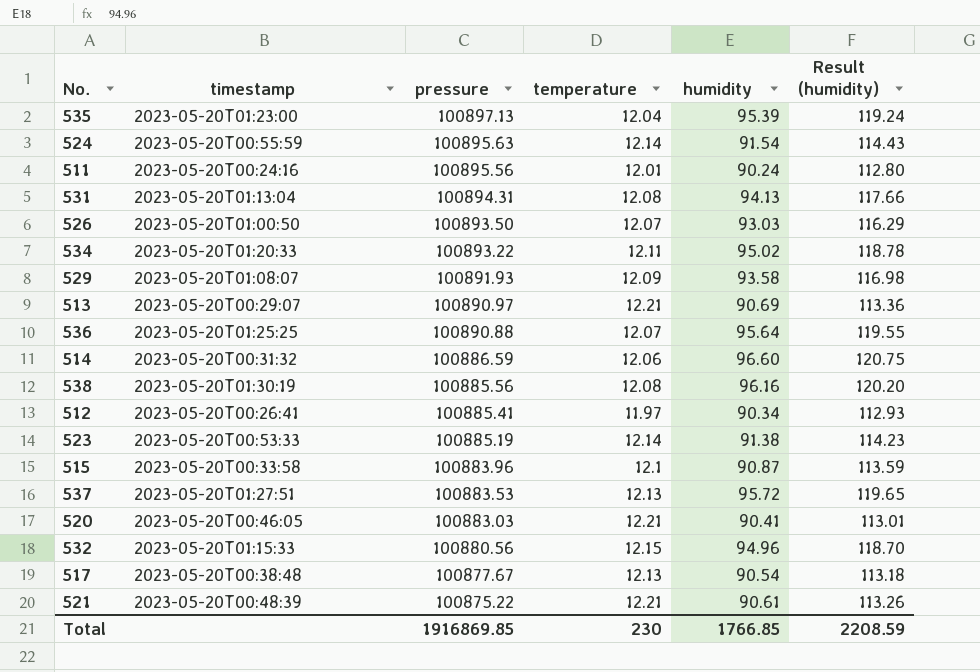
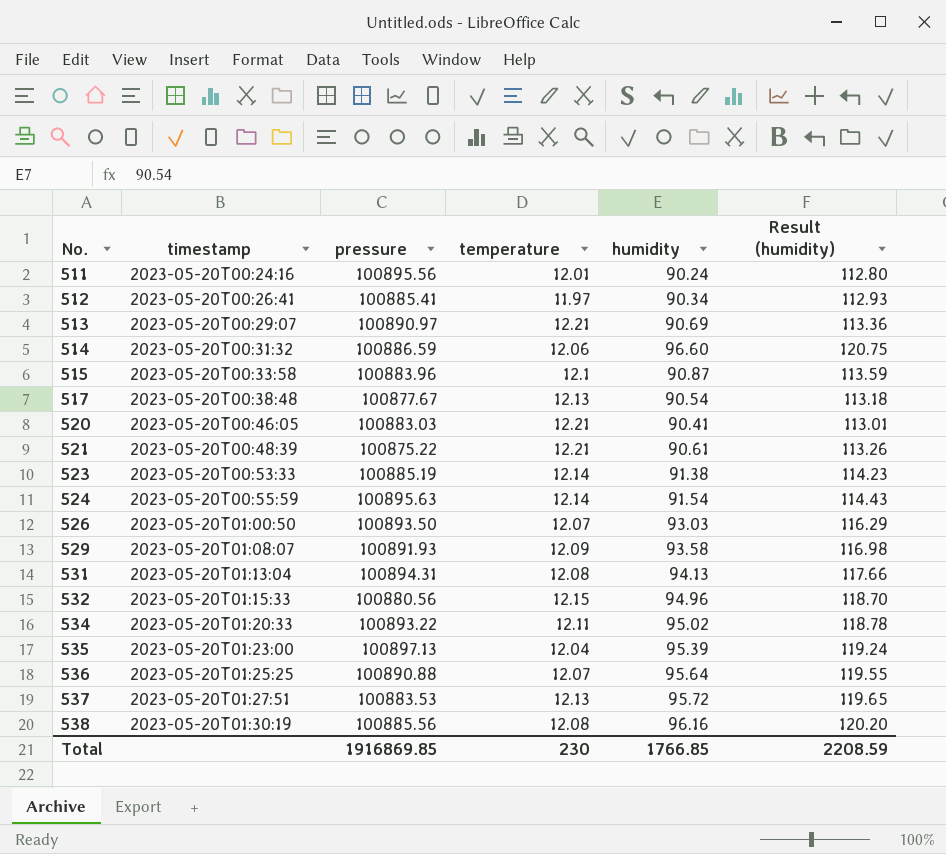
row order: pressure descending -> No. ascending

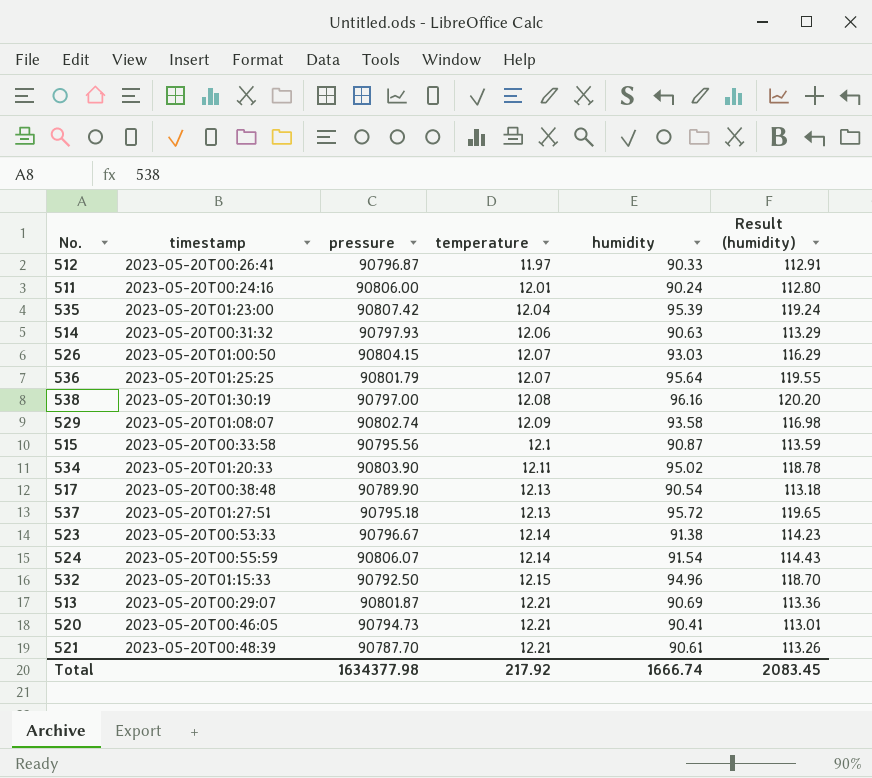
row order: No. ascending -> temperature ascending
row 531: 2023-05-20T01:13:04 | 100894.31 | 12.08 | 94.13 | 117.66 -> none
512 | pressure: 100885.41 -> 90796.87
512 | humidity: 90.34 -> 90.33
512 | Result (humidity): 112.93 -> 112.91
511 | pressure: 100895.56 -> 90806.00
535 | pressure: 100897.13 -> 90807.42
514 | pressure: 100886.59 -> 90797.93
514 | humidity: 96.60 -> 90.63
514 | Result (humidity): 120.75 -> 113.29
526 | pressure: 100893.50 -> 90804.15
536 | pressure: 100890.88 -> 90801.79
538 | pressure: 100885.56 -> 90797.00
529 | pressure: 100891.93 -> 90802.74
515 | pressure: 100883.96 -> 90795.56
534 | pressure: 100893.22 -> 90803.90
517 | pressure: 100877.67 -> 90789.90
537 | pressure: 100883.53 -> 90795.18
523 | pressure: 100885.19 -> 90796.67
524 | pressure: 100895.63 -> 90806.07
532 | pressure: 100880.56 -> 90792.50
513 | pressure: 100890.97 -> 90801.87
520 | pressure: 100883.03 -> 90794.73
521 | pressure: 100875.22 -> 90787.70
Total | pressure: 1916869.85 -> 1634377.98
Total | temperature: 230 -> 217.92
Total | humidity: 1766.85 -> 1666.74
Total | Result (humidity): 2208.59 -> 2083.45

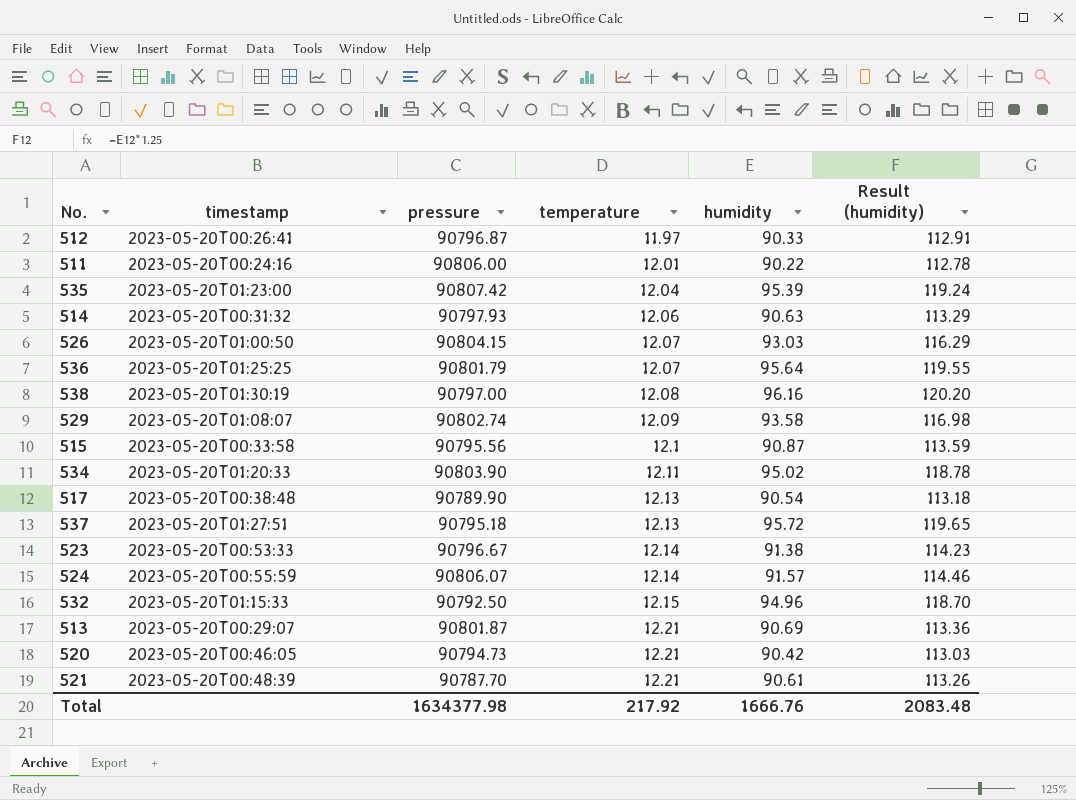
511 | humidity: 90.24 -> 90.22
511 | Result (humidity): 112.80 -> 112.78
524 | humidity: 91.54 -> 91.57
524 | Result (humidity): 114.43 -> 114.46
520 | humidity: 90.41 -> 90.42
520 | Result (humidity): 113.01 -> 113.03
Total | humidity: 1666.74 -> 1666.76
Total | Result (humidity): 2083.45 -> 2083.48

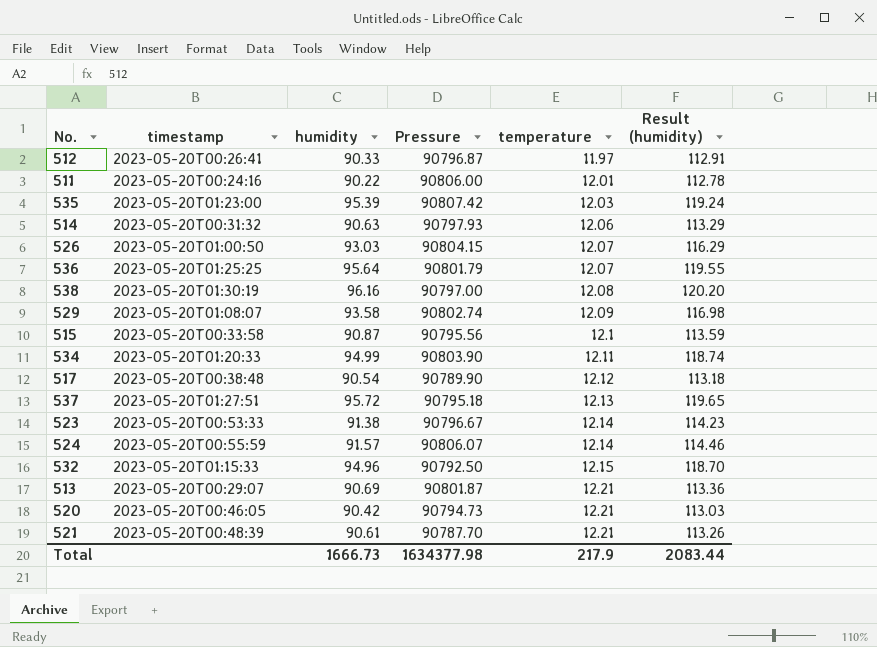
column humidity | position: 5 -> 3
column name: pressure -> Pressure
535 | temperature: 12.04 -> 12.03
534 | humidity: 95.02 -> 94.99
534 | Result (humidity): 118.78 -> 118.74
517 | temperature: 12.13 -> 12.12
Total | humidity: 1666.76 -> 1666.73
Total | temperature: 217.92 -> 217.9
Total | Result (humidity): 2083.48 -> 2083.44

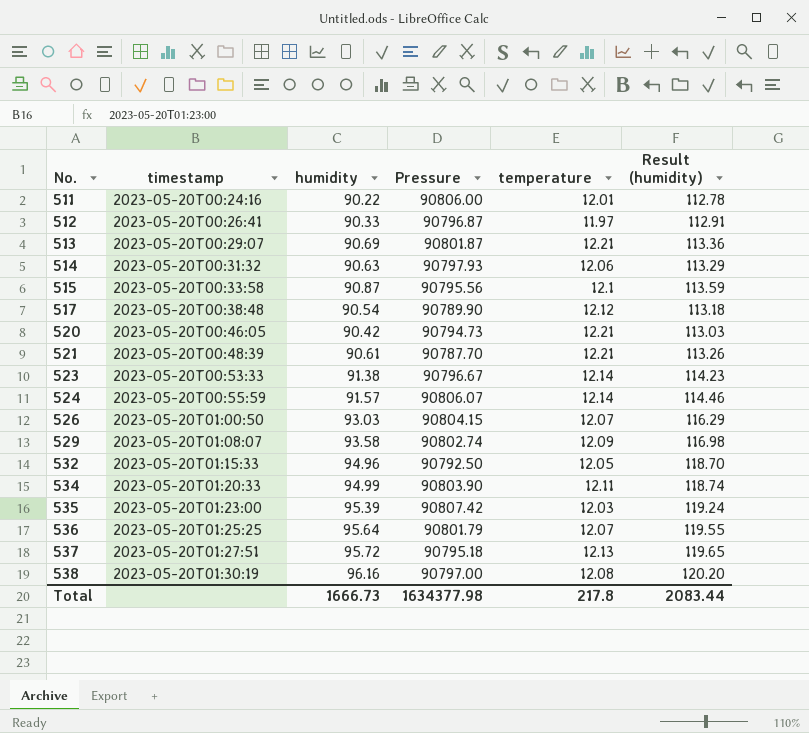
row order: temperature ascending -> No. ascending
532 | temperature: 12.15 -> 12.05
Total | temperature: 217.9 -> 217.8

